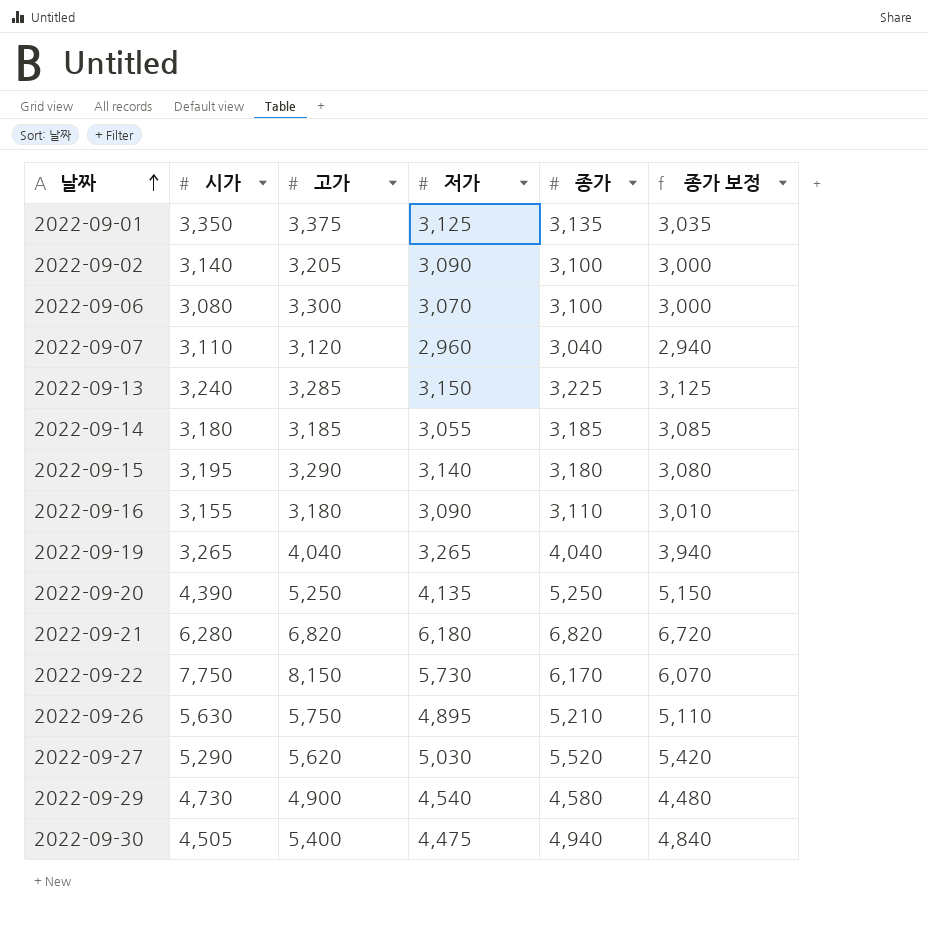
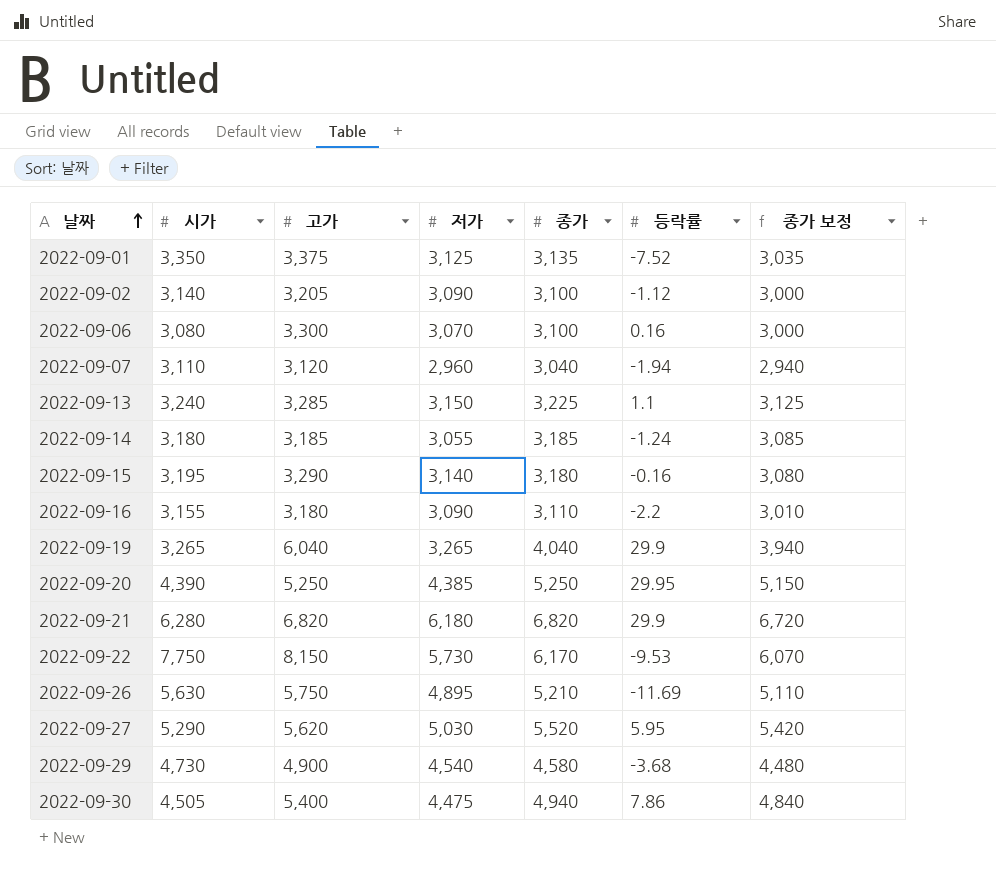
column 등락률 | position: none -> 6
2022-09-19 | 고가: 4,040 -> 6,040
2022-09-20 | 저가: 4,135 -> 4,385

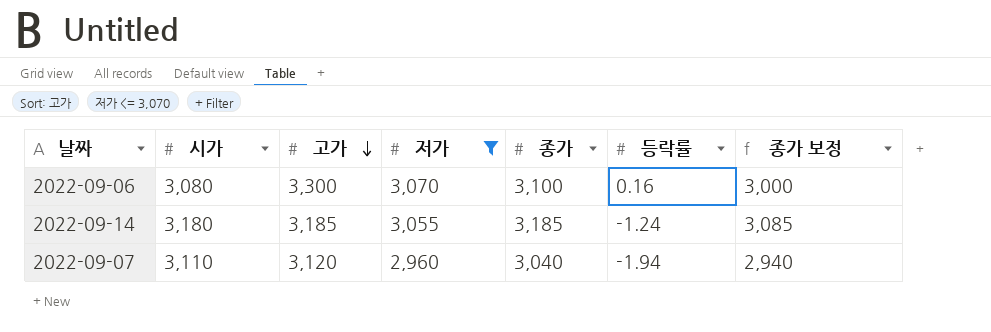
filter: none -> 저가 <= 3,070
row order: 날짜 ascending -> 고가 descending

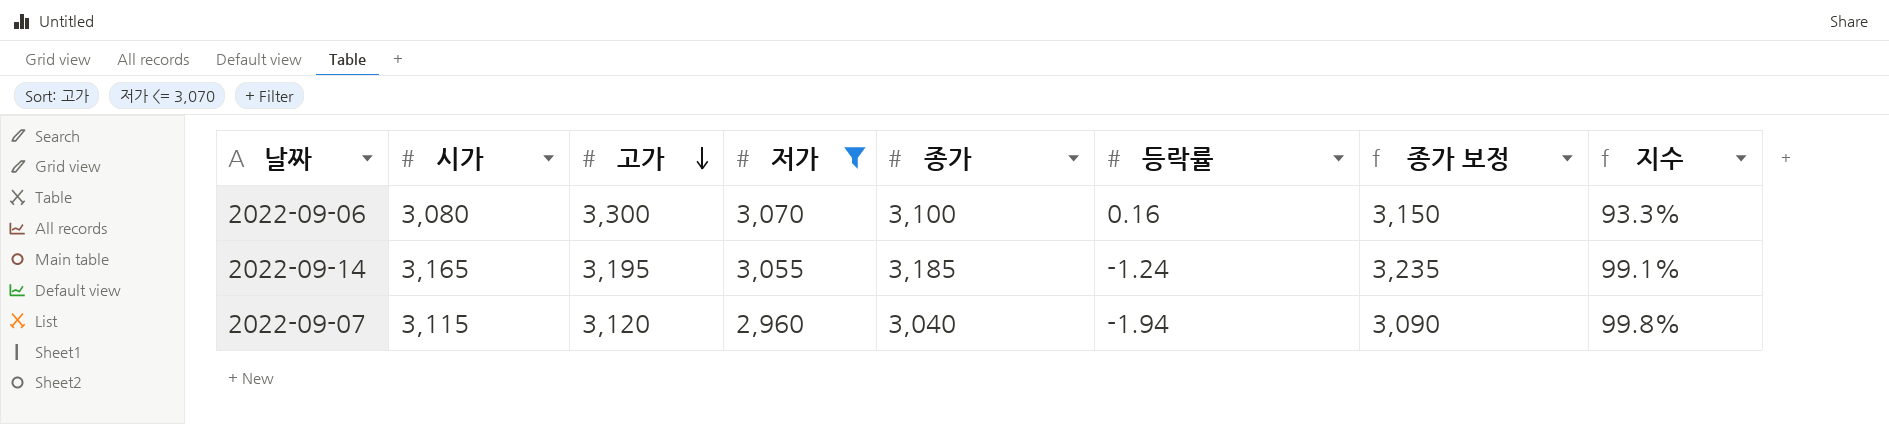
column 종가 보정 | formula: [종가] - 100 -> [종가] + 50
column 지수 | formula: none -> [시가] / [고가]
2022-09-14 | 시가: 3,180 -> 3,165
2022-09-14 | 고가: 3,185 -> 3,195
2022-09-07 | 시가: 3,110 -> 3,115

